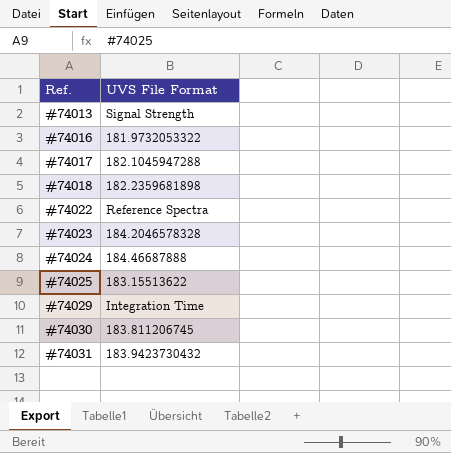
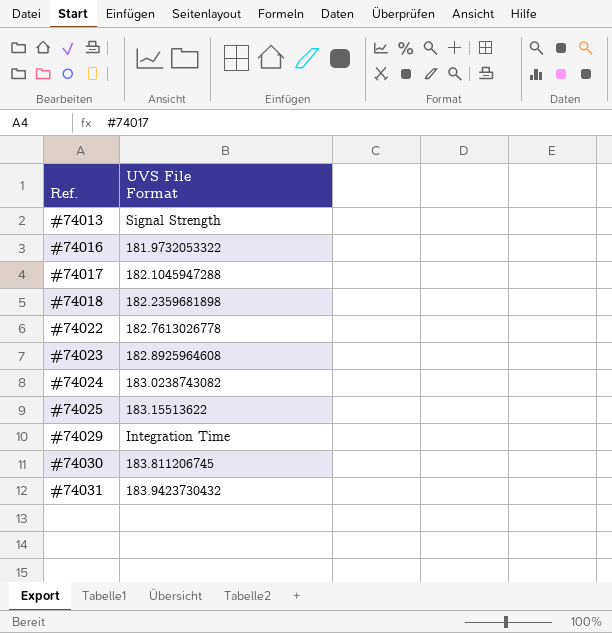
#74022 | UVS File Format: Reference Spectra -> 182.7613026778
#74023 | UVS File Format: 184.2046578328 -> 182.8925964608
#74024 | UVS File Format: 184.46687888 -> 183.0238743082

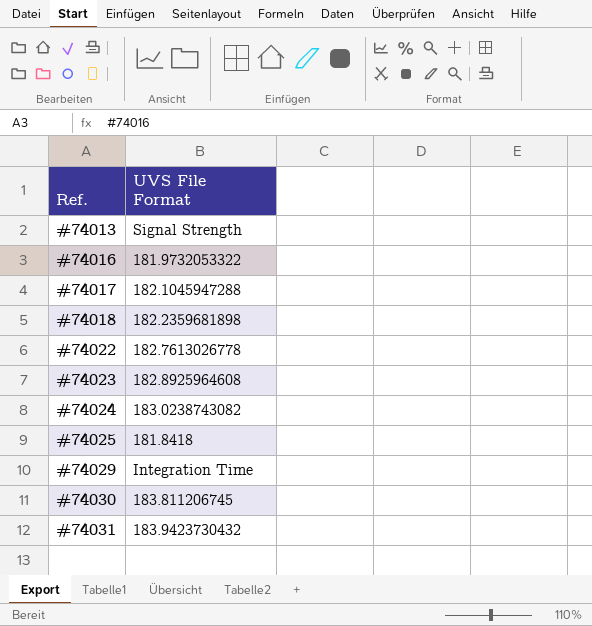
#74025 | UVS File Format: 183.15513622 -> 181.8418

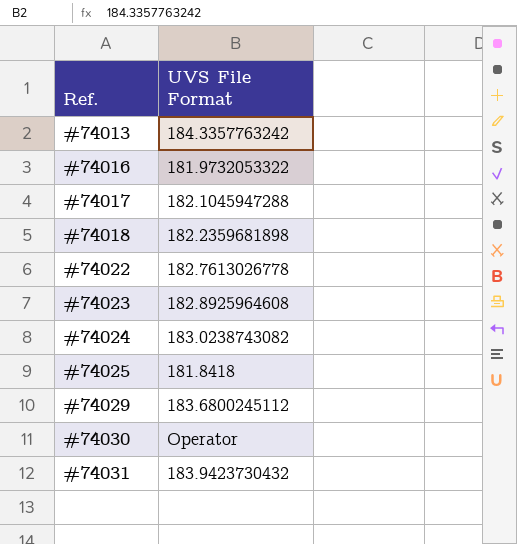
#74013 | UVS File Format: Signal Strength -> 184.3357763242
#74029 | UVS File Format: Integration Time -> 183.6800245112
#74030 | UVS File Format: 183.811206745 -> Operator

